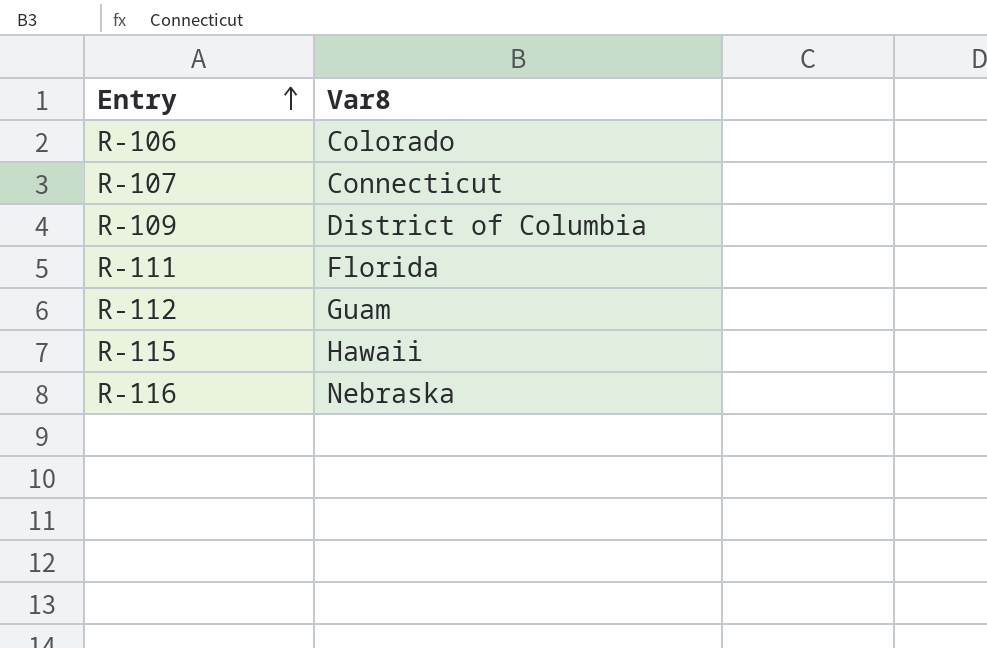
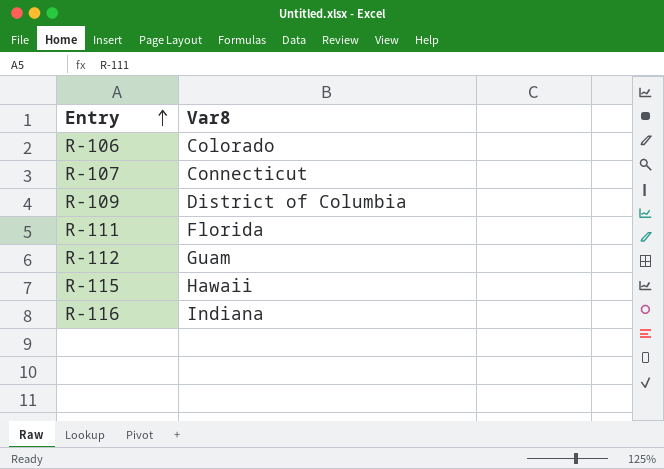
R-116 | Var8: Nebraska -> Indiana

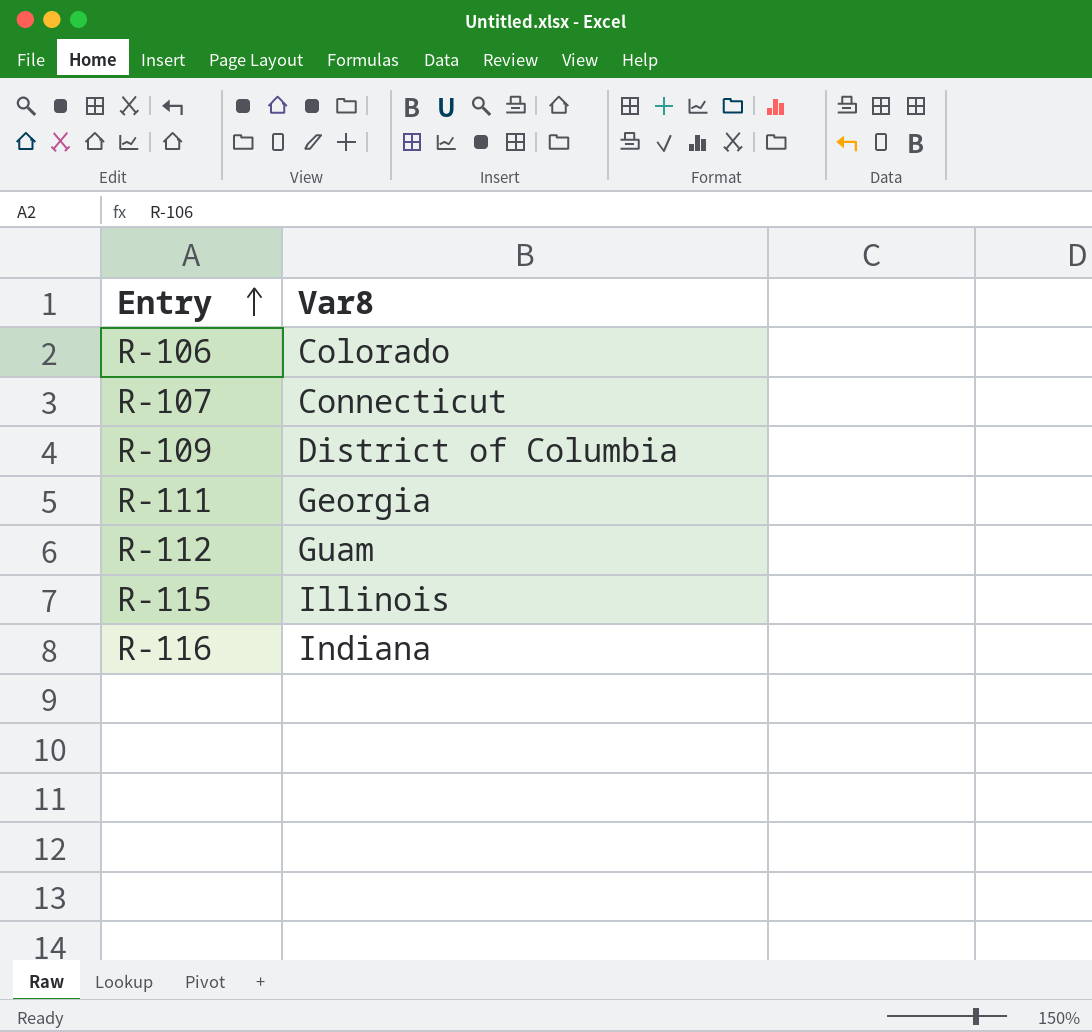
R-111 | Var8: Florida -> Georgia
R-115 | Var8: Hawaii -> Illinois

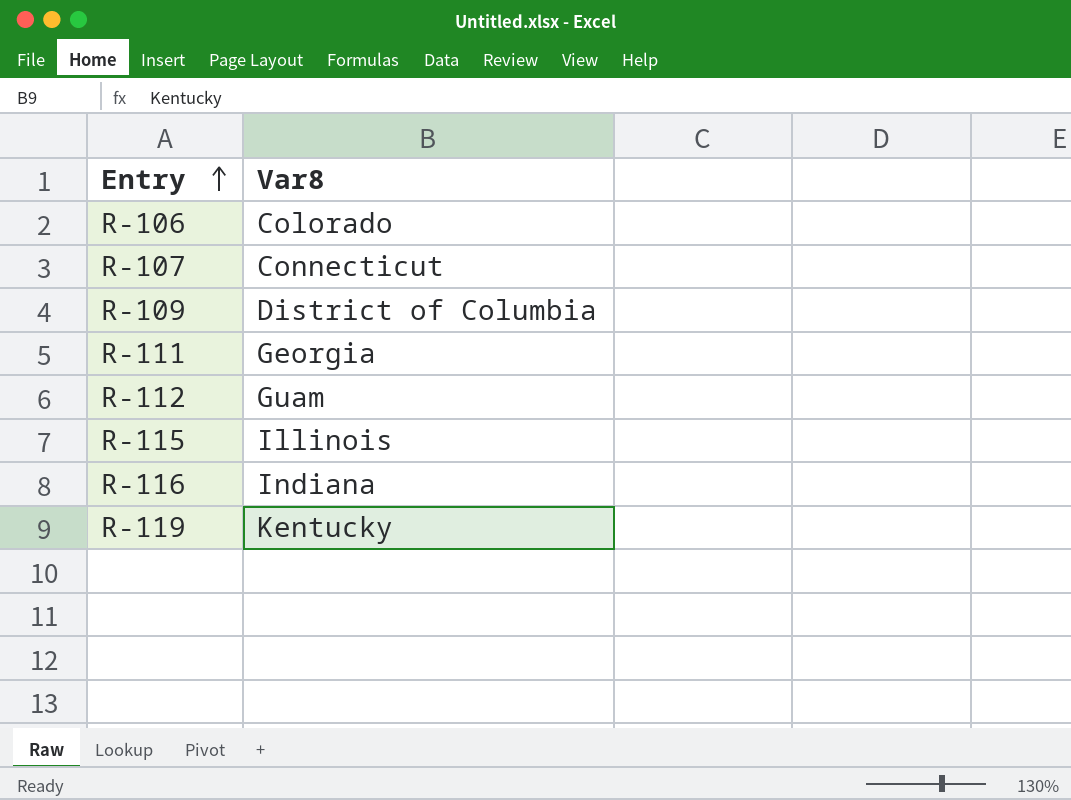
row R-119: none -> Kentucky

